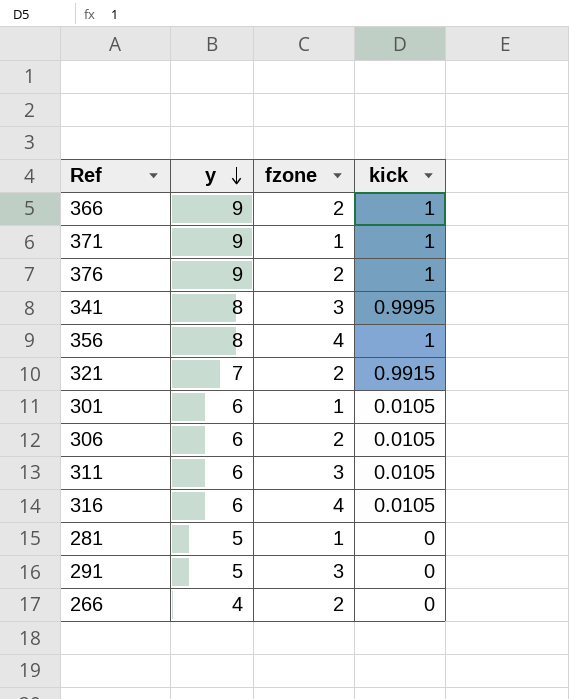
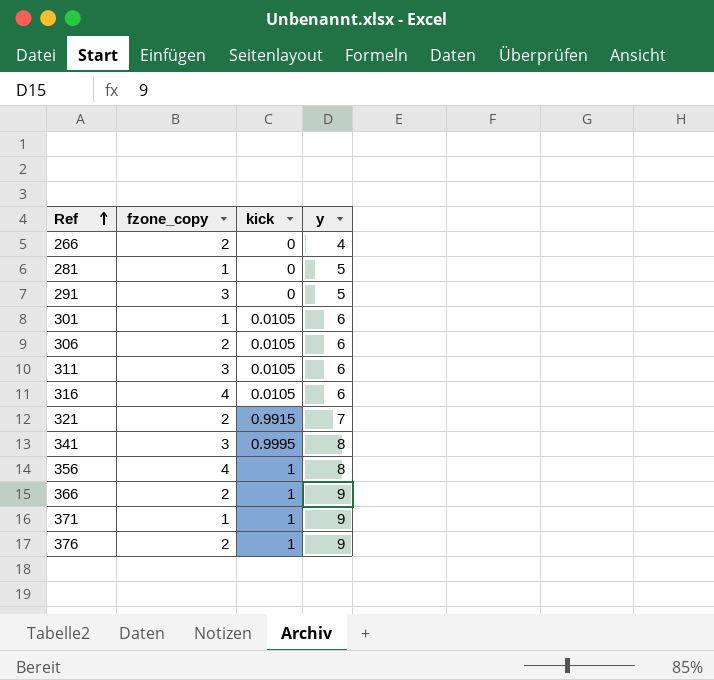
row order: y descending -> Ref ascending
column name: fzone -> fzone_copy
column y | position: 2 -> 4

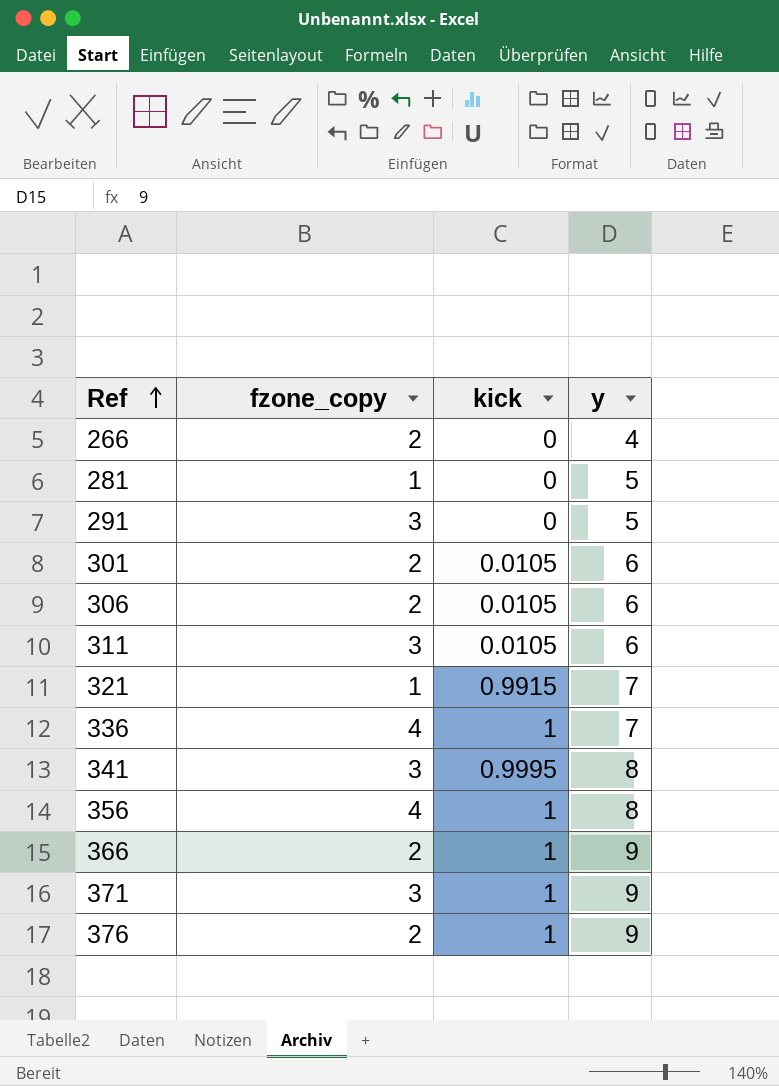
row 316: 4 | 0.0105 | 6 -> none
301 | fzone_copy: 1 -> 2
321 | fzone_copy: 2 -> 1
row 336: none -> 4 | 1 | 7
371 | fzone_copy: 1 -> 3

